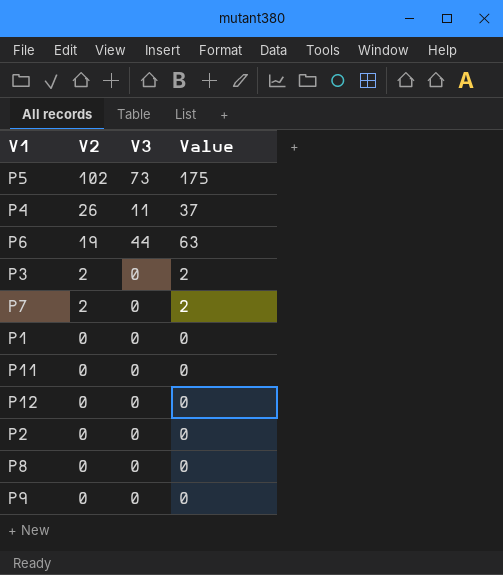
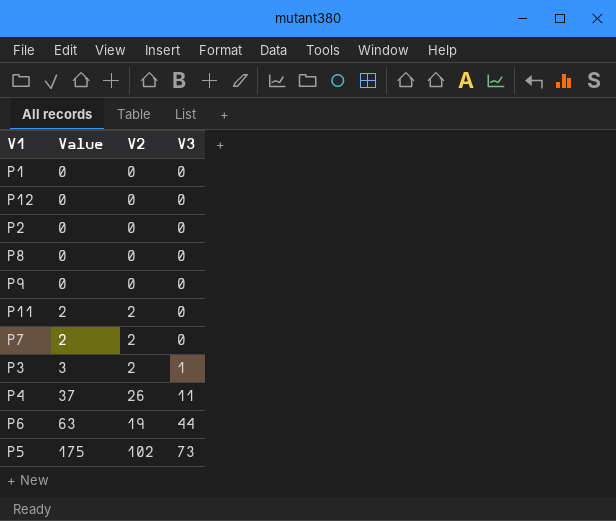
row order: V2 descending -> Value ascending
column Value | position: 4 -> 2
P11 | Value: 0 -> 2
P11 | V2: 0 -> 2
P3 | Value: 2 -> 3
P3 | V3: 0 -> 1

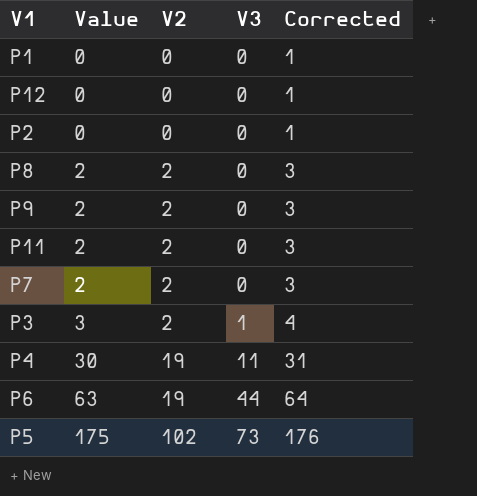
column Corrected | formula: none -> [Value] + 1
P8 | Value: 0 -> 2
P8 | V2: 0 -> 2
P9 | Value: 0 -> 2
P9 | V2: 0 -> 2
P4 | Value: 37 -> 30
P4 | V2: 26 -> 19

